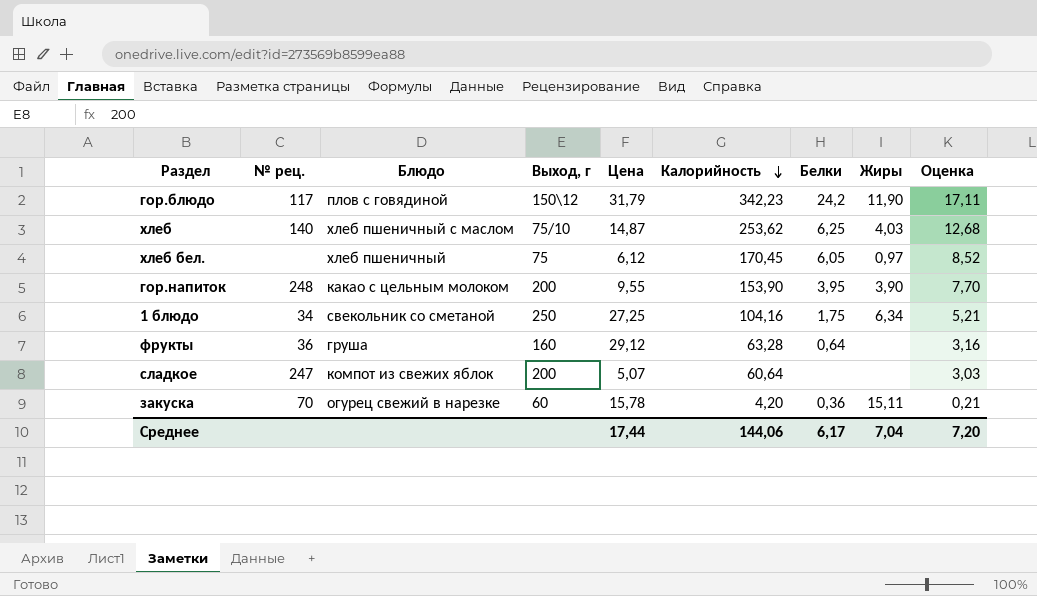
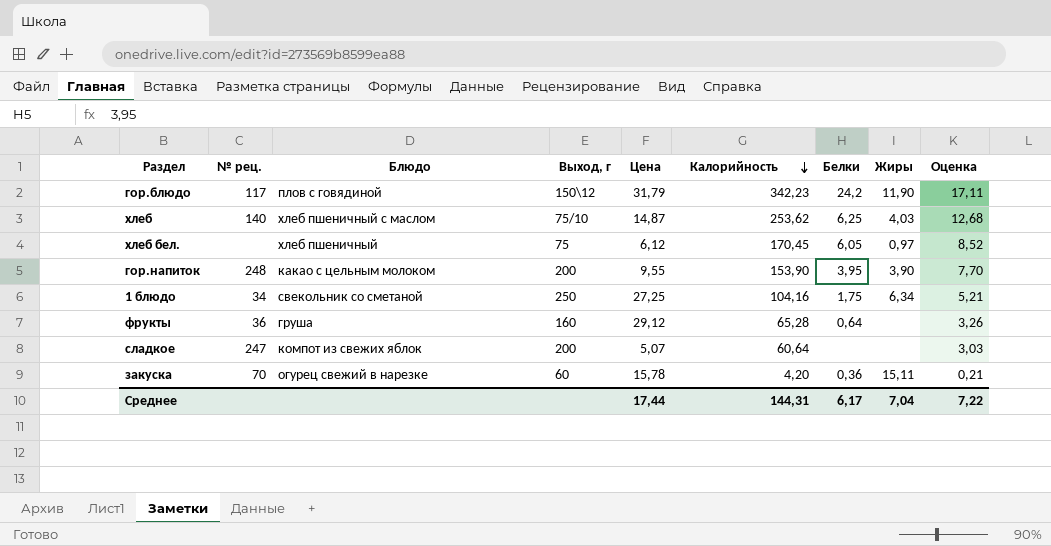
фрукты | Калорийность: 63,28 -> 65,28
фрукты | Оценка: 3,16 -> 3,26
Среднее | Калорийность: 144,06 -> 144,31
Среднее | Оценка: 7,20 -> 7,22

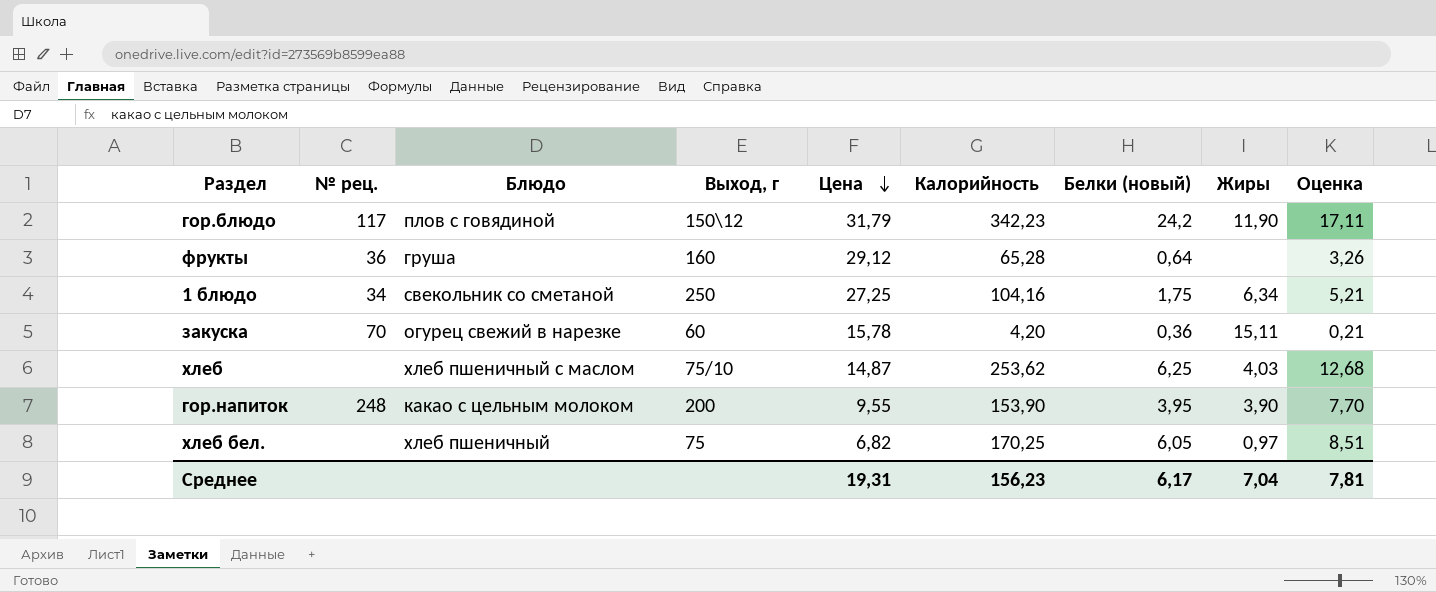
row order: Калорийность descending -> Цена descending
column name: Белки -> Белки (новый)
row сладкое: 247 | компот из свежих яблок | 200 | 5,07 | 60,64 | none | none | 3,03 -> none
хлеб | № рец.: 140 -> none
хлеб бел. | Цена: 6,12 -> 6,82
хлеб бел. | Калорийность: 170,45 -> 170,25
хлеб бел. | Оценка: 8,52 -> 8,51
Среднее | Цена: 17,44 -> 19,31
Среднее | Калорийность: 144,31 -> 156,23
Среднее | Оценка: 7,22 -> 7,81

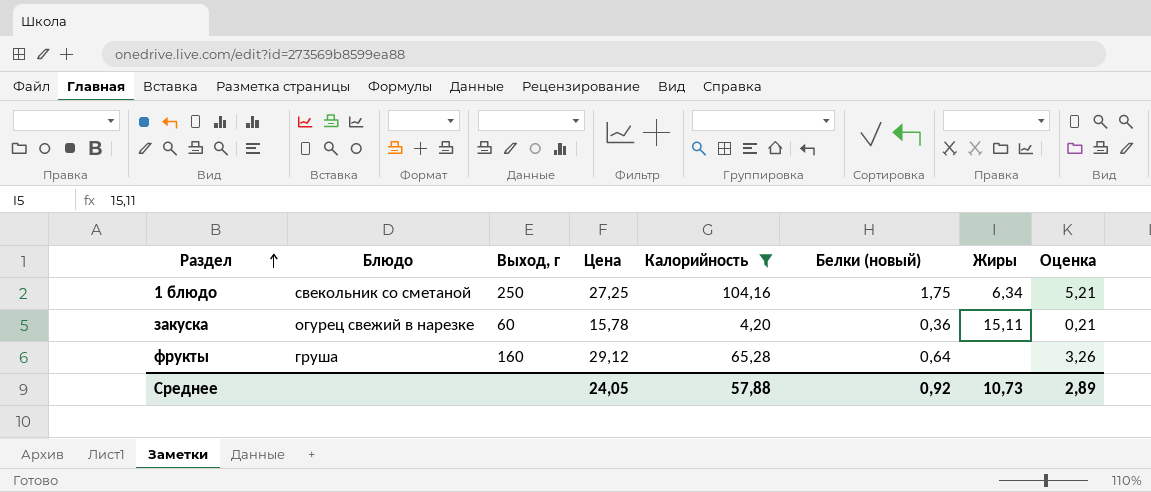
filter: none -> Калорийность <= 104,16
row order: Цена descending -> Раздел ascending
column № рец. | position: 2 -> none
Среднее | Цена: 19,31 -> 24,05
Среднее | Калорийность: 156,23 -> 57,88
Среднее | Белки (новый): 6,17 -> 0,92
Среднее | Жиры: 7,04 -> 10,73
Среднее | Оценка: 7,81 -> 2,89

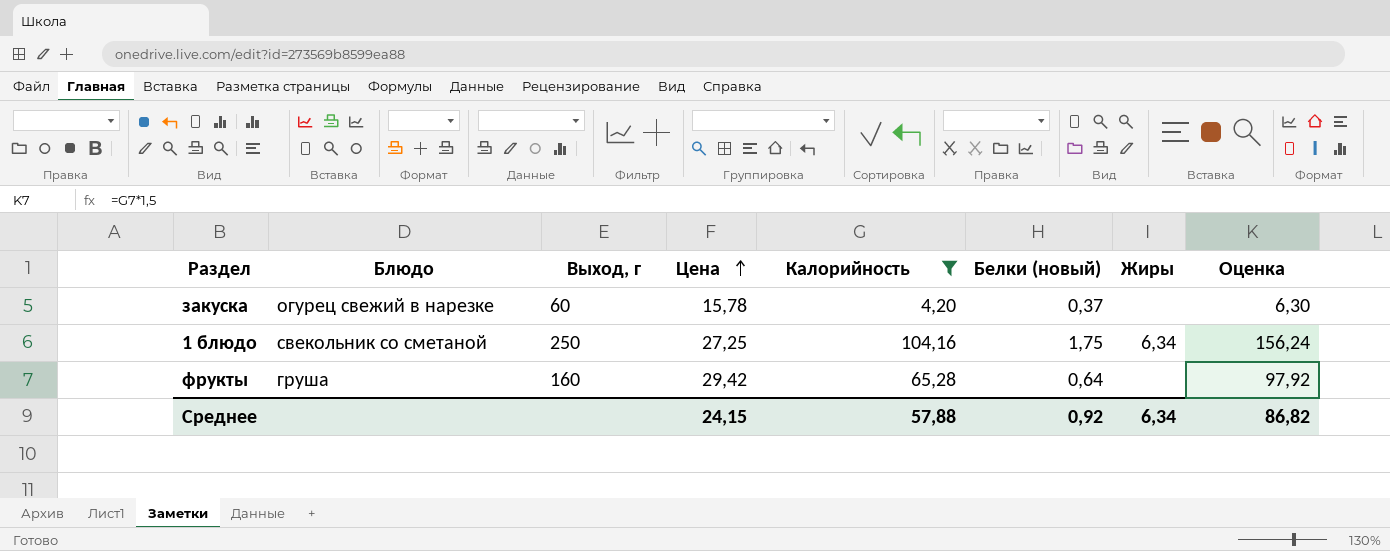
row order: Раздел ascending -> Цена ascending
column Оценка | formula: [Калорийность] * 0,05 -> [Калорийность] * 1,5
закуска | Белки (новый): 0,36 -> 0,37
закуска | Жиры: 15,11 -> none
фрукты | Цена: 29,12 -> 29,42
Среднее | Цена: 24,05 -> 24,15
Среднее | Жиры: 10,73 -> 6,34
Среднее | Оценка: 2,89 -> 86,82

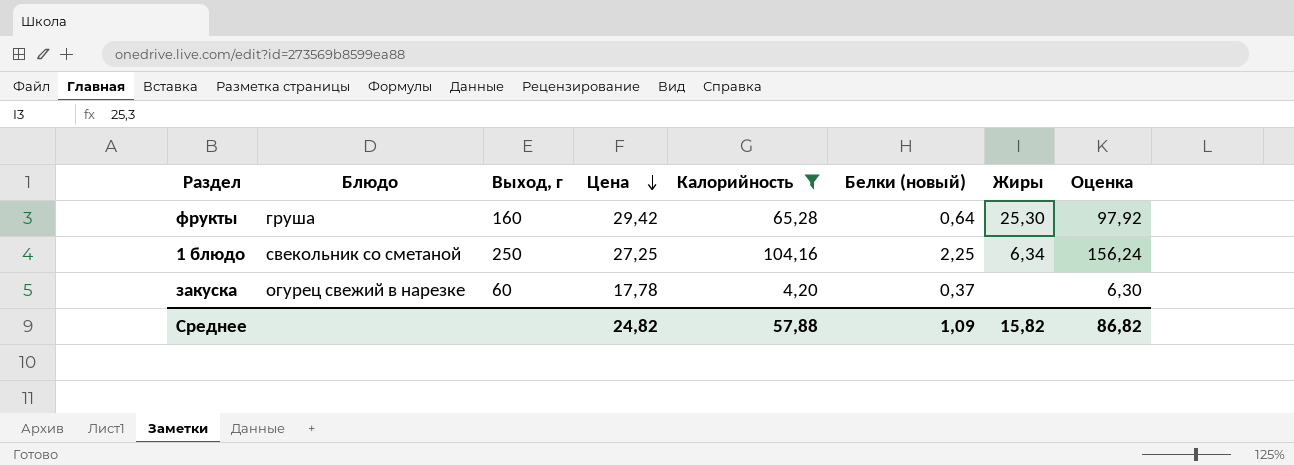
row order: Цена ascending -> Цена descending
фрукты | Жиры: none -> 25,30
1 блюдо | Белки (новый): 1,75 -> 2,25
закуска | Цена: 15,78 -> 17,78
Среднее | Цена: 24,15 -> 24,82
Среднее | Белки (новый): 0,92 -> 1,09
Среднее | Жиры: 6,34 -> 15,82

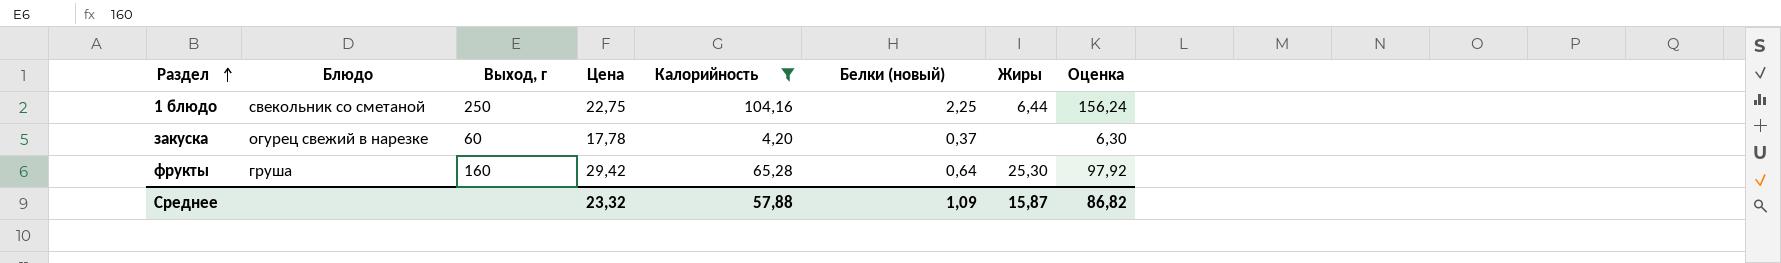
row order: Цена descending -> Раздел ascending
1 блюдо | Цена: 27,25 -> 22,75
1 блюдо | Жиры: 6,34 -> 6,44
Среднее | Цена: 24,82 -> 23,32
Среднее | Жиры: 15,82 -> 15,87

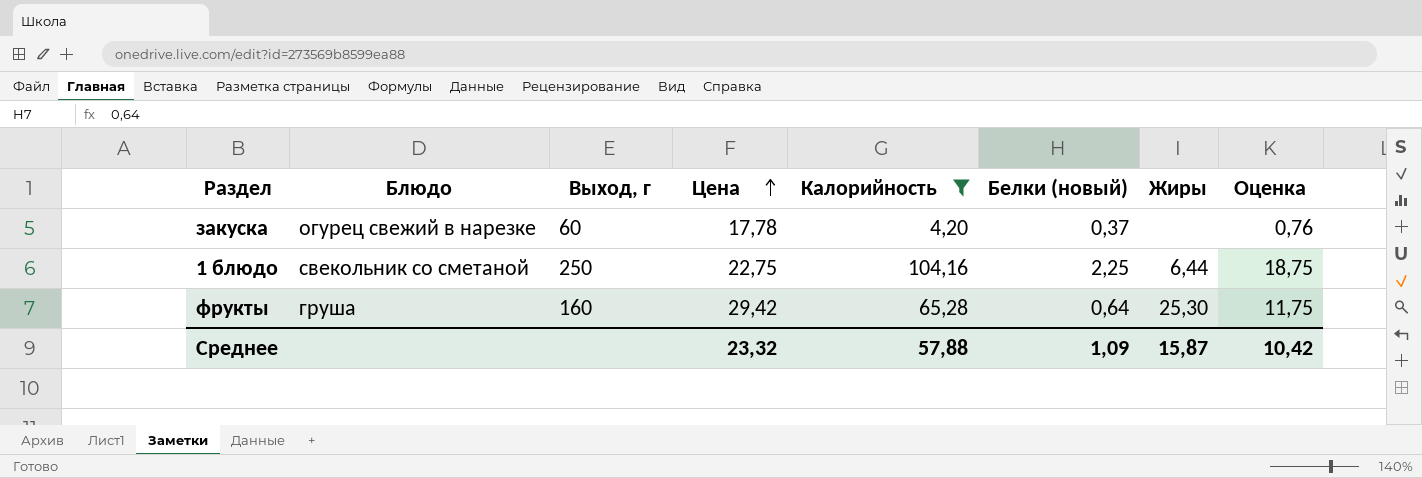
row order: Раздел ascending -> Цена ascending
column Оценка | formula: [Калорийность] * 1,5 -> [Калорийность] * 0,18
Среднее | Оценка: 86,82 -> 10,42

